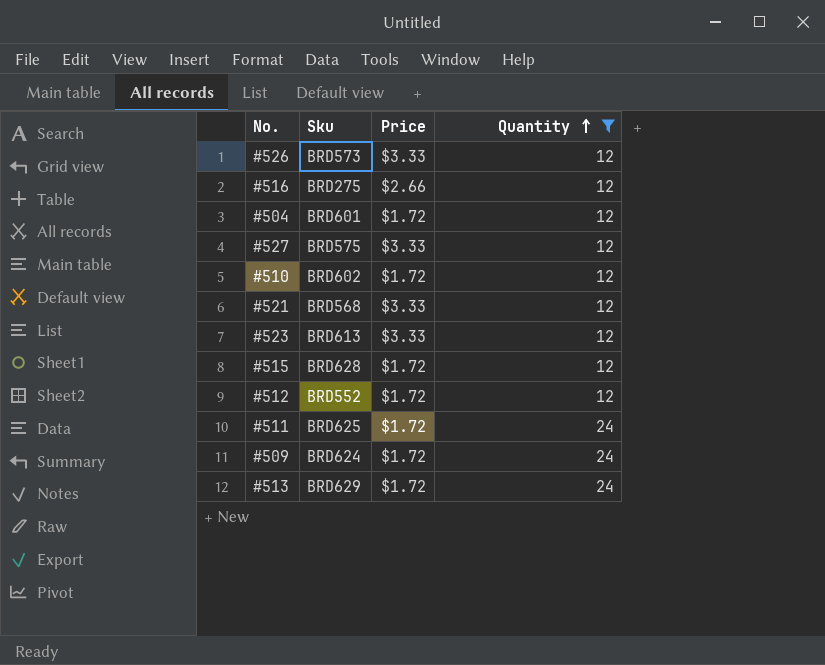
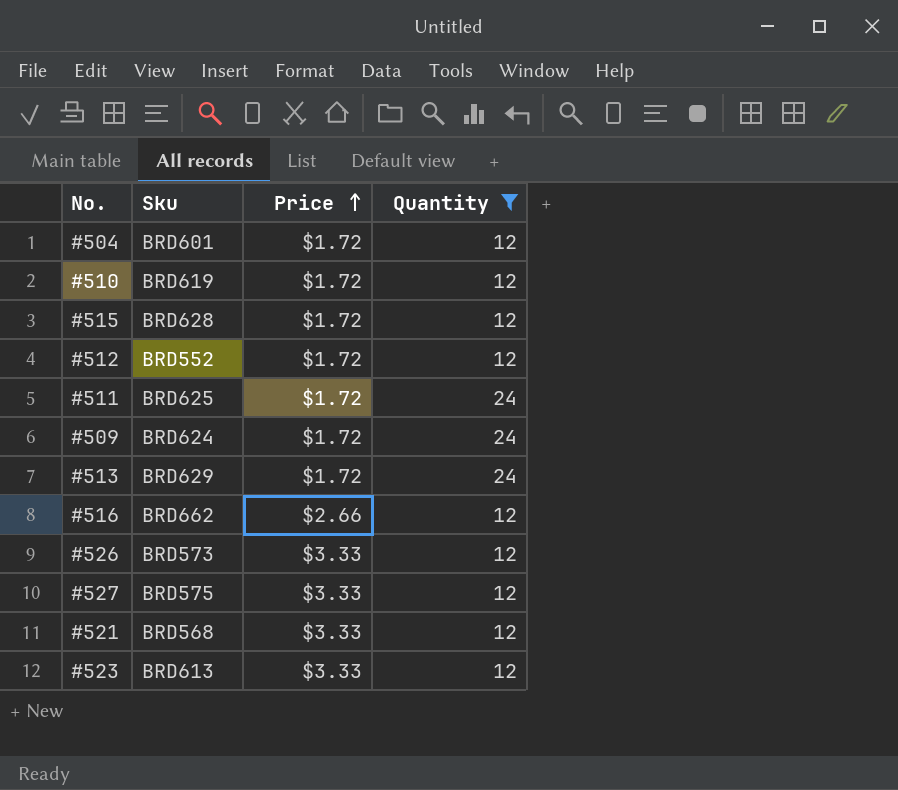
row order: Quantity ascending -> Price ascending
#510 | Sku: BRD602 -> BRD619
#516 | Sku: BRD275 -> BRD662

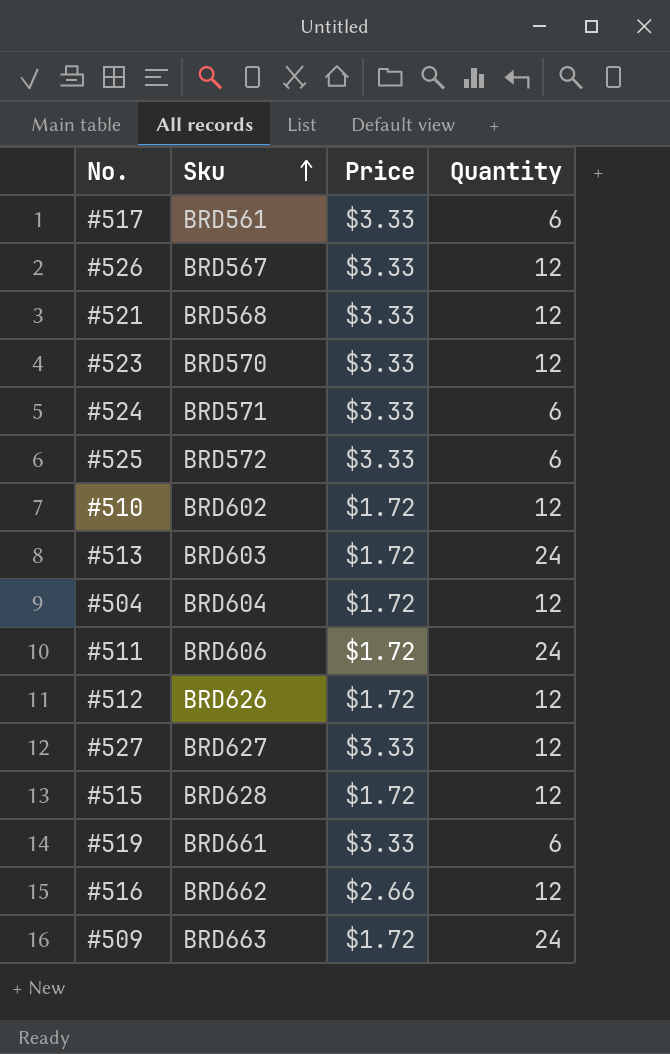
filter: Quantity != 6 -> none
row order: Price ascending -> Sku ascending
#526 | Sku: BRD573 -> BRD567
#523 | Sku: BRD613 -> BRD570
#510 | Sku: BRD619 -> BRD602
#513 | Sku: BRD629 -> BRD603
#504 | Sku: BRD601 -> BRD604
#511 | Sku: BRD625 -> BRD606
#512 | Sku: BRD552 -> BRD626
#527 | Sku: BRD575 -> BRD627
#509 | Sku: BRD624 -> BRD663

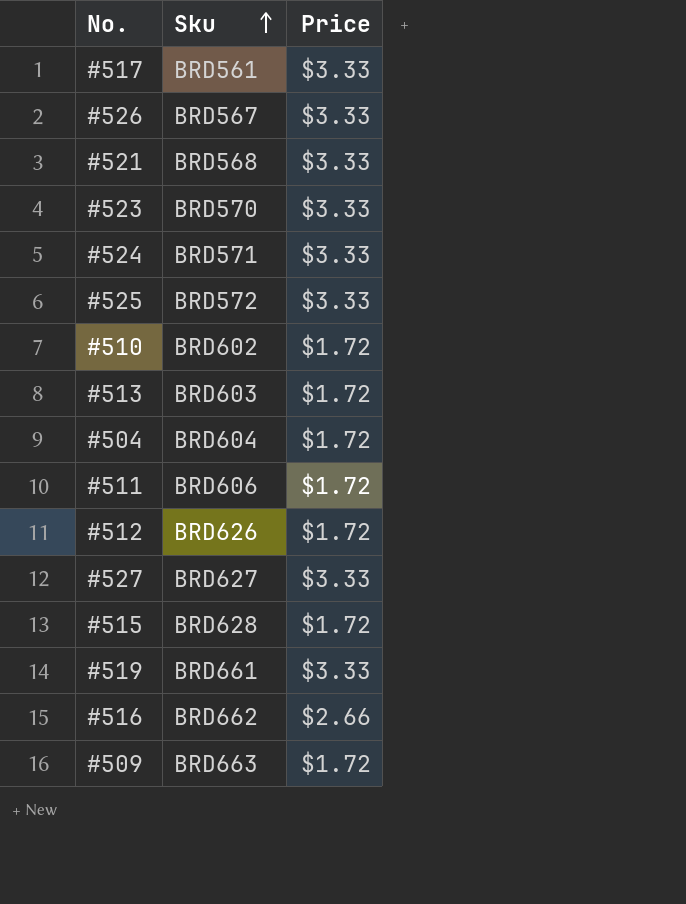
column Quantity | position: 4 -> none

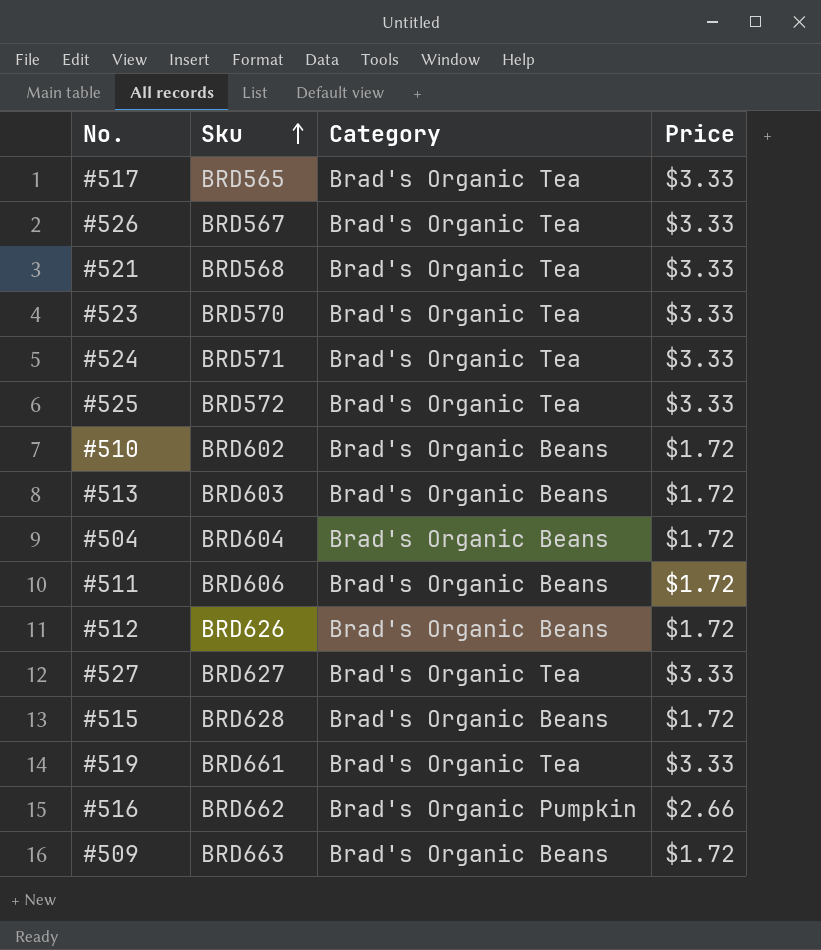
column Category | position: none -> 3
#517 | Sku: BRD561 -> BRD565

